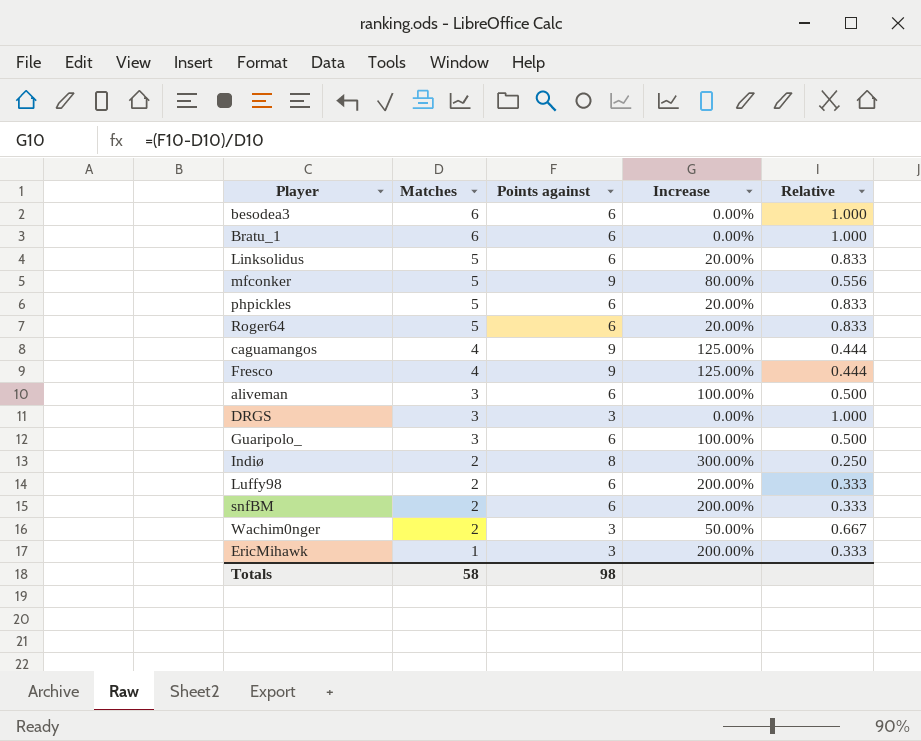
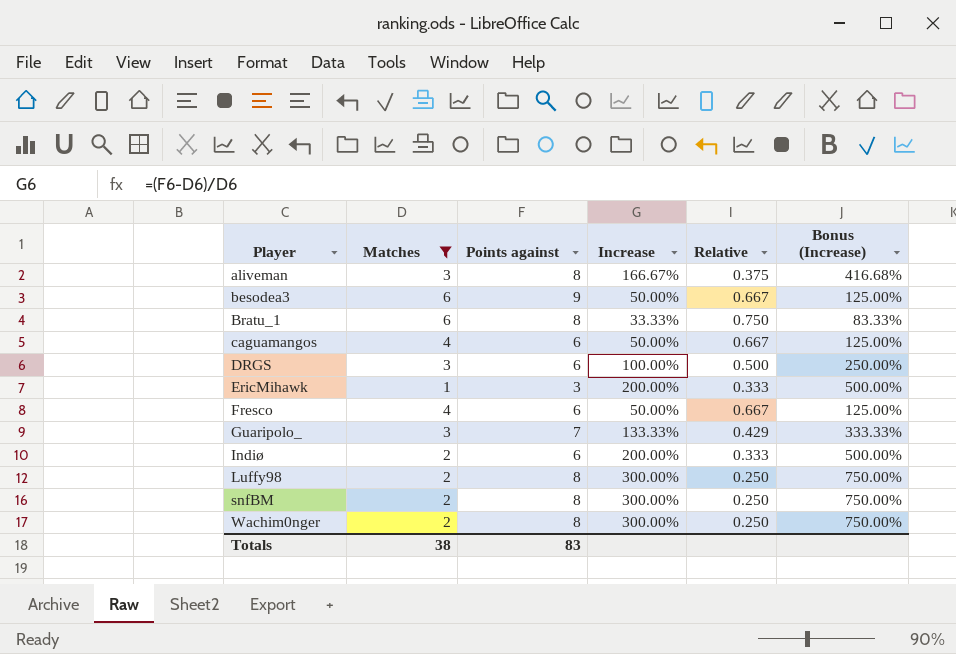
filter: none -> Matches != 5
row order: Matches descending -> Player ascending
column Bonus (Increase) | formula: none -> [Increase] * 2.5
aliveman | Points against: 6 -> 8
aliveman | Increase: 100.00% -> 166.67%
aliveman | Relative: 0.500 -> 0.375
besodea3 | Points against: 6 -> 9
besodea3 | Increase: 0.00% -> 50.00%
besodea3 | Relative: 1.000 -> 0.667
Bratu_1 | Points against: 6 -> 8
Bratu_1 | Increase: 0.00% -> 33.33%
Bratu_1 | Relative: 1.000 -> 0.750
caguamangos | Points against: 9 -> 6
caguamangos | Increase: 125.00% -> 50.00%
caguamangos | Relative: 0.444 -> 0.667
DRGS | Points against: 3 -> 6
DRGS | Increase: 0.00% -> 100.00%
DRGS | Relative: 1.000 -> 0.500
Fresco | Points against: 9 -> 6
Fresco | Increase: 125.00% -> 50.00%
Fresco | Relative: 0.444 -> 0.667
Guaripolo_ | Points against: 6 -> 7
Guaripolo_ | Increase: 100.00% -> 133.33%
Guaripolo_ | Relative: 0.500 -> 0.429
Indiø | Points against: 8 -> 6
Indiø | Increase: 300.00% -> 200.00%
Indiø | Relative: 0.250 -> 0.333
Luffy98 | Points against: 6 -> 8
Luffy98 | Increase: 200.00% -> 300.00%
Luffy98 | Relative: 0.333 -> 0.250
snfBM | Points against: 6 -> 8
snfBM | Increase: 200.00% -> 300.00%
snfBM | Relative: 0.333 -> 0.250
Wachim0nger | Points against: 3 -> 8
Wachim0nger | Increase: 50.00% -> 300.00%
Wachim0nger | Relative: 0.667 -> 0.250
Totals | Matches: 58 -> 38
Totals | Points against: 98 -> 83

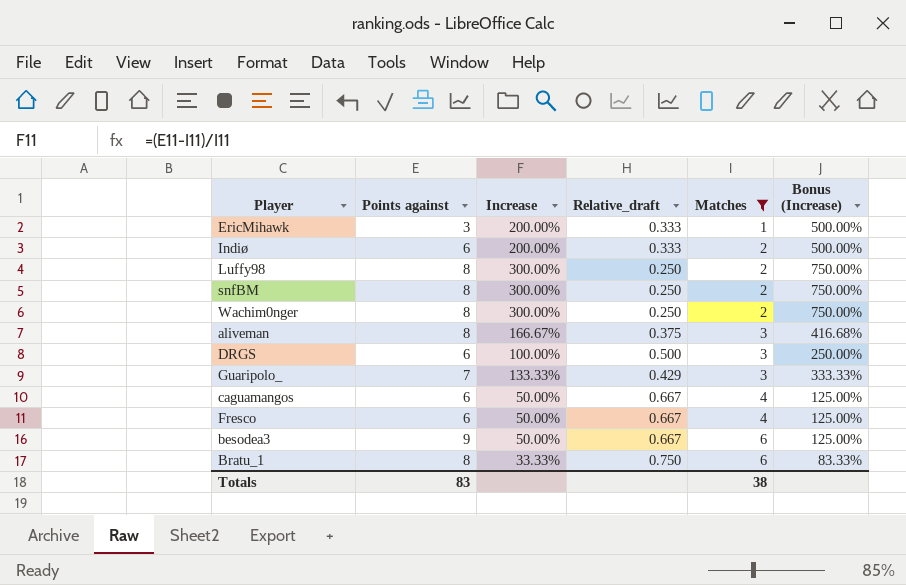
row order: Player ascending -> Matches ascending
column name: Relative -> Relative_draft
column Matches | position: 2 -> 5

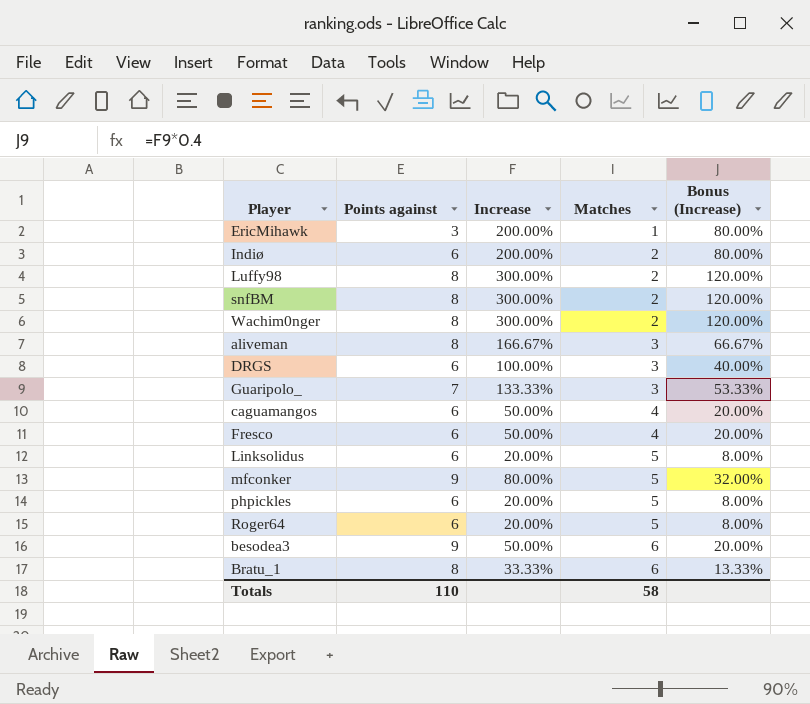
filter: Matches != 5 -> none
column Relative_draft | formula: [Matches] / [Points against] -> none
column Bonus (Increase) | formula: [Increase] * 2.5 -> [Increase] * 0.4
Totals | Points against: 83 -> 110
Totals | Matches: 38 -> 58

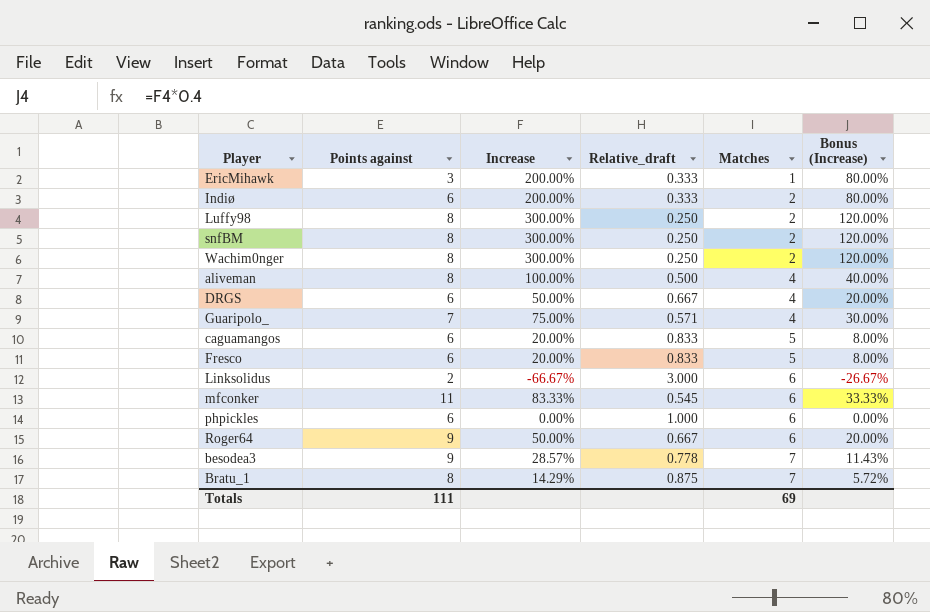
column Relative_draft | formula: none -> [Matches] / [Points against]
aliveman | Increase: 166.67% -> 100.00%
aliveman | Matches: 3 -> 4
aliveman | Bonus (Increase): 66.67% -> 40.00%
DRGS | Increase: 100.00% -> 50.00%
DRGS | Matches: 3 -> 4
DRGS | Bonus (Increase): 40.00% -> 20.00%
Guaripolo_ | Increase: 133.33% -> 75.00%
Guaripolo_ | Matches: 3 -> 4
Guaripolo_ | Bonus (Increase): 53.33% -> 30.00%
caguamangos | Increase: 50.00% -> 20.00%
caguamangos | Matches: 4 -> 5
caguamangos | Bonus (Increase): 20.00% -> 8.00%
Fresco | Increase: 50.00% -> 20.00%
Fresco | Matches: 4 -> 5
Fresco | Bonus (Increase): 20.00% -> 8.00%
Linksolidus | Points against: 6 -> 2
Linksolidus | Increase: 20.00% -> -66.67%
Linksolidus | Matches: 5 -> 6
Linksolidus | Bonus (Increase): 8.00% -> -26.67%
mfconker | Points against: 9 -> 11
mfconker | Increase: 80.00% -> 83.33%
mfconker | Matches: 5 -> 6
mfconker | Bonus (Increase): 32.00% -> 33.33%
phpickles | Increase: 20.00% -> 0.00%
phpickles | Matches: 5 -> 6
phpickles | Bonus (Increase): 8.00% -> 0.00%
Roger64 | Points against: 6 -> 9
Roger64 | Increase: 20.00% -> 50.00%
Roger64 | Matches: 5 -> 6
Roger64 | Bonus (Increase): 8.00% -> 20.00%
besodea3 | Increase: 50.00% -> 28.57%
besodea3 | Matches: 6 -> 7
besodea3 | Bonus (Increase): 20.00% -> 11.43%
Bratu_1 | Increase: 33.33% -> 14.29%
Bratu_1 | Matches: 6 -> 7
Bratu_1 | Bonus (Increase): 13.33% -> 5.72%
Totals | Points against: 110 -> 111
Totals | Matches: 58 -> 69

